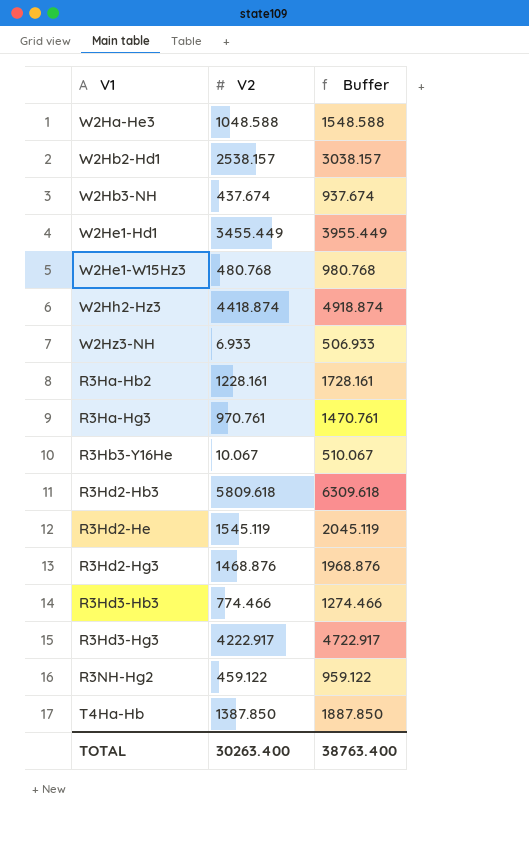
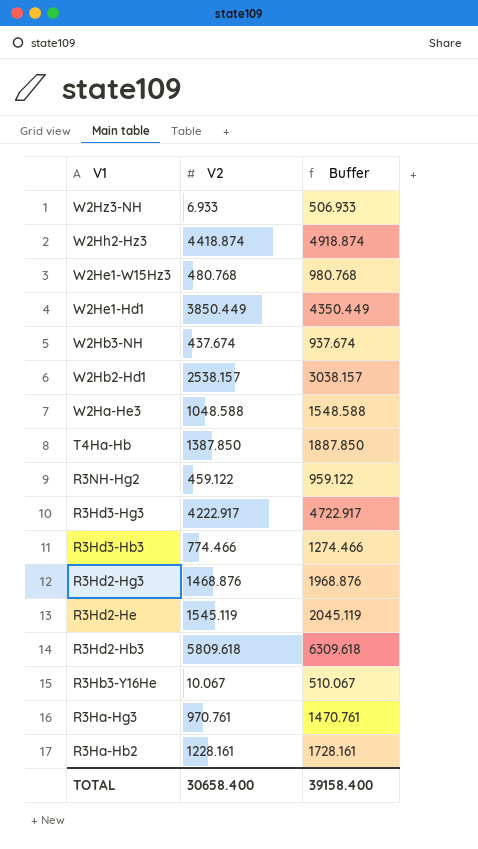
row order: none -> V1 descending
W2He1-Hd1 | V2: 3455.449 -> 3850.449
W2He1-Hd1 | Buffer: 3955.449 -> 4350.449
TOTAL | V2: 30263.400 -> 30658.400
TOTAL | Buffer: 38763.400 -> 39158.400

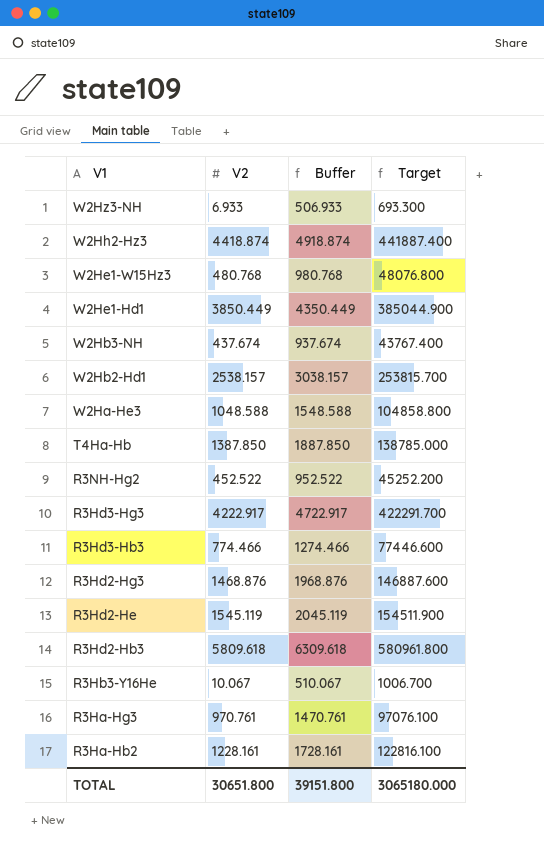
column Target | formula: none -> [V2] * 100
R3NH-Hg2 | V2: 459.122 -> 452.522
R3NH-Hg2 | Buffer: 959.122 -> 952.522
TOTAL | V2: 30658.400 -> 30651.800
TOTAL | Buffer: 39158.400 -> 39151.800

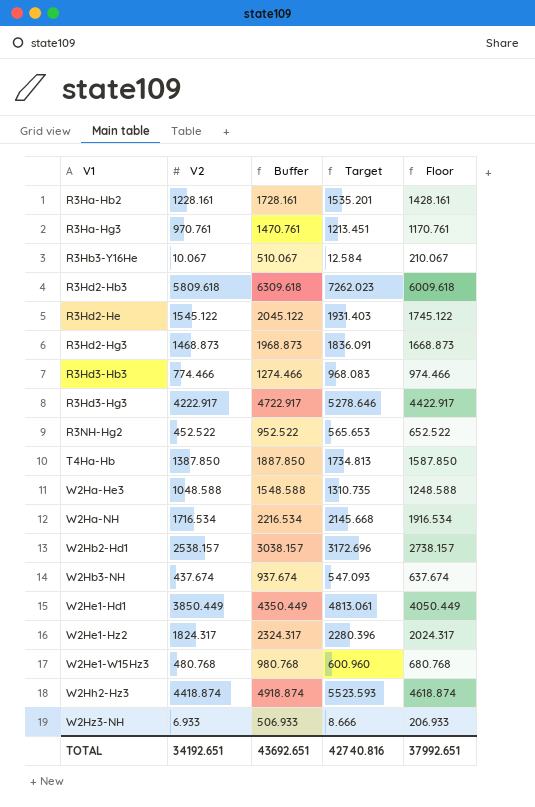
row order: V1 descending -> V1 ascending
column Target | formula: [V2] * 100 -> [V2] * 1.25
column Floor | formula: none -> [V2] + 200
R3Hd2-He | V2: 1545.119 -> 1545.122
R3Hd2-He | Buffer: 2045.119 -> 2045.122
R3Hd2-Hg3 | V2: 1468.876 -> 1468.873
R3Hd2-Hg3 | Buffer: 1968.876 -> 1968.873
row W2Ha-NH: none -> 1716.534 | 2216.534 | 2145.668 | 1916.534
row W2He1-Hz2: none -> 1824.317 | 2324.317 | 2280.396 | 2024.317
TOTAL | V2: 30651.800 -> 34192.651
TOTAL | Buffer: 39151.800 -> 43692.651
TOTAL | Target: 3065180.000 -> 42740.816

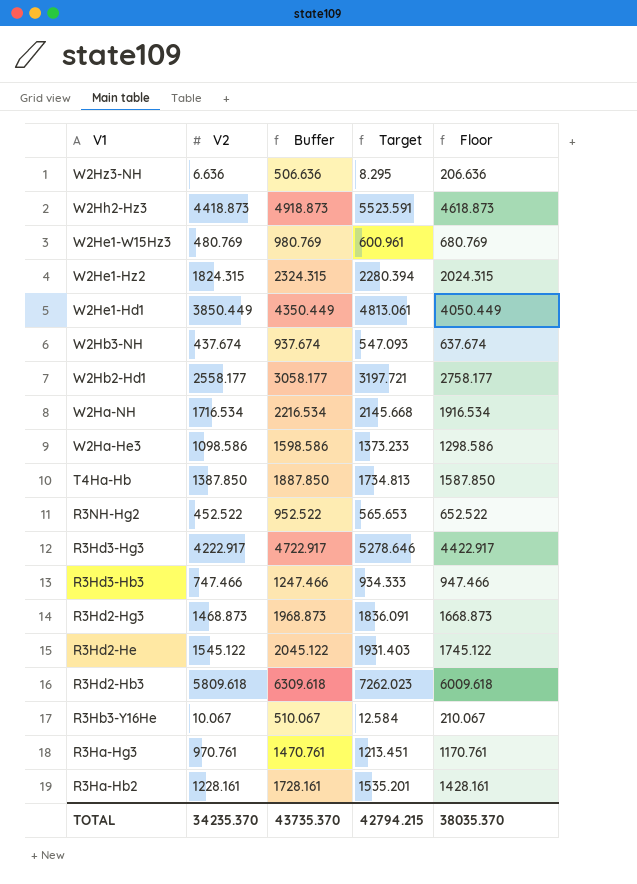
row order: V1 ascending -> V1 descending
W2Hz3-NH | V2: 6.933 -> 6.636
W2Hz3-NH | Buffer: 506.933 -> 506.636
W2Hz3-NH | Target: 8.666 -> 8.295
W2Hz3-NH | Floor: 206.933 -> 206.636
W2Hh2-Hz3 | V2: 4418.874 -> 4418.873
W2Hh2-Hz3 | Buffer: 4918.874 -> 4918.873
W2Hh2-Hz3 | Target: 5523.593 -> 5523.591
W2Hh2-Hz3 | Floor: 4618.874 -> 4618.873
W2He1-W15Hz3 | V2: 480.768 -> 480.769
W2He1-W15Hz3 | Buffer: 980.768 -> 980.769
W2He1-W15Hz3 | Target: 600.960 -> 600.961
W2He1-W15Hz3 | Floor: 680.768 -> 680.769
W2He1-Hz2 | V2: 1824.317 -> 1824.315
W2He1-Hz2 | Buffer: 2324.317 -> 2324.315
W2He1-Hz2 | Target: 2280.396 -> 2280.394
W2He1-Hz2 | Floor: 2024.317 -> 2024.315
W2Hb2-Hd1 | V2: 2538.157 -> 2558.177
W2Hb2-Hd1 | Buffer: 3038.157 -> 3058.177
W2Hb2-Hd1 | Target: 3172.696 -> 3197.721
W2Hb2-Hd1 | Floor: 2738.157 -> 2758.177
W2Ha-He3 | V2: 1048.588 -> 1098.586
W2Ha-He3 | Buffer: 1548.588 -> 1598.586
W2Ha-He3 | Target: 1310.735 -> 1373.233
W2Ha-He3 | Floor: 1248.588 -> 1298.586
R3Hd3-Hb3 | V2: 774.466 -> 747.466
R3Hd3-Hb3 | Buffer: 1274.466 -> 1247.466
R3Hd3-Hb3 | Target: 968.083 -> 934.333
R3Hd3-Hb3 | Floor: 974.466 -> 947.466
TOTAL | V2: 34192.651 -> 34235.370
TOTAL | Buffer: 43692.651 -> 43735.370
TOTAL | Target: 42740.816 -> 42794.215
TOTAL | Floor: 37992.651 -> 38035.370

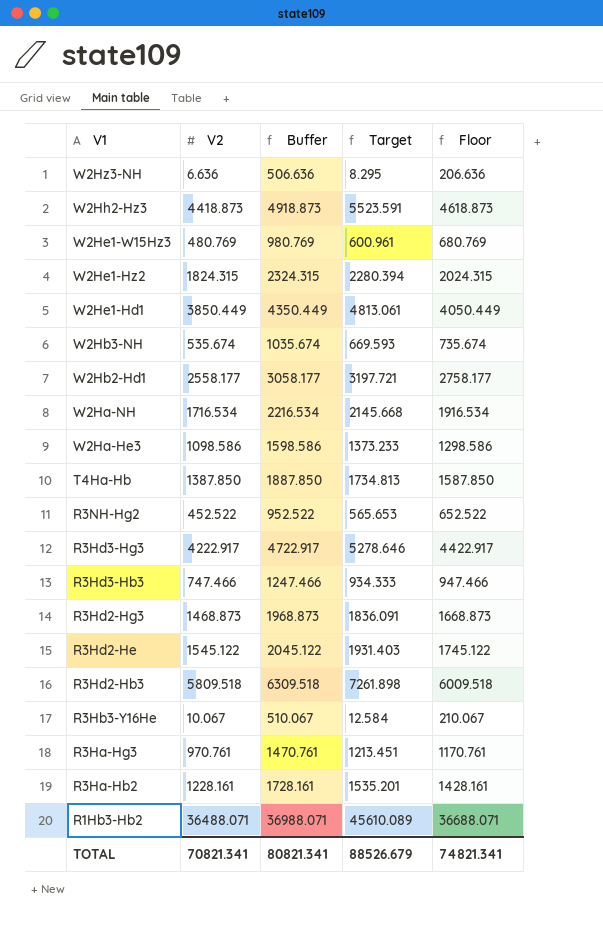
W2Hb3-NH | V2: 437.674 -> 535.674
W2Hb3-NH | Buffer: 937.674 -> 1035.674
W2Hb3-NH | Target: 547.093 -> 669.593
W2Hb3-NH | Floor: 637.674 -> 735.674
R3Hd2-Hb3 | V2: 5809.618 -> 5809.518
R3Hd2-Hb3 | Buffer: 6309.618 -> 6309.518
R3Hd2-Hb3 | Target: 7262.023 -> 7261.898
R3Hd2-Hb3 | Floor: 6009.618 -> 6009.518
row R1Hb3-Hb2: none -> 36488.071 | 36988.071 | 45610.089 | 36688.071
TOTAL | V2: 34235.370 -> 70821.341
TOTAL | Buffer: 43735.370 -> 80821.341
TOTAL | Target: 42794.215 -> 88526.679
TOTAL | Floor: 38035.370 -> 74821.341

